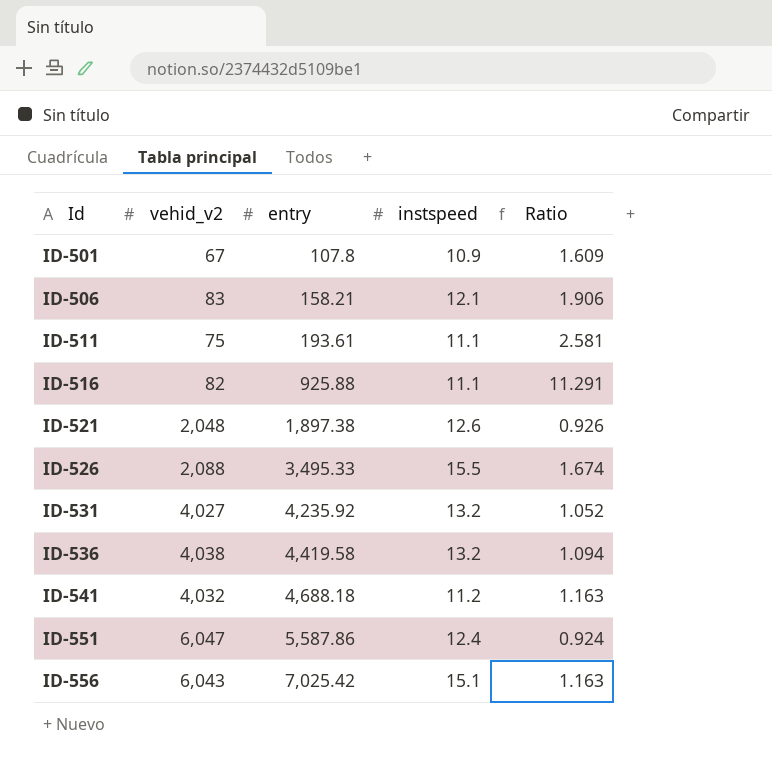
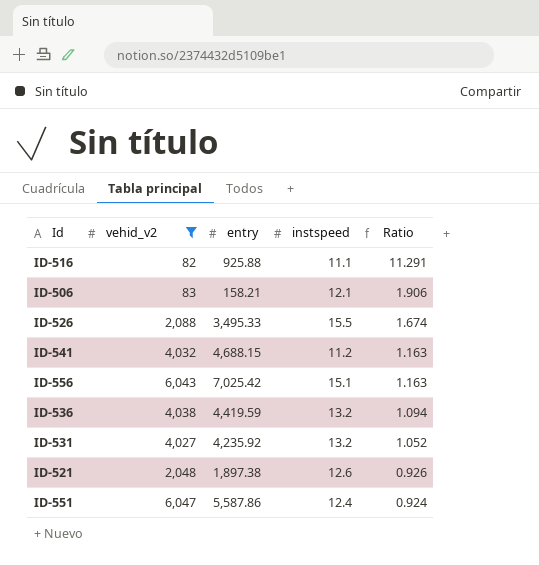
filter: none -> vehid_v2 >= 82
row order: Id ascending -> Ratio descending
ID-541 | entry: 4,688.18 -> 4,688.15
ID-536 | entry: 4,419.58 -> 4,419.59

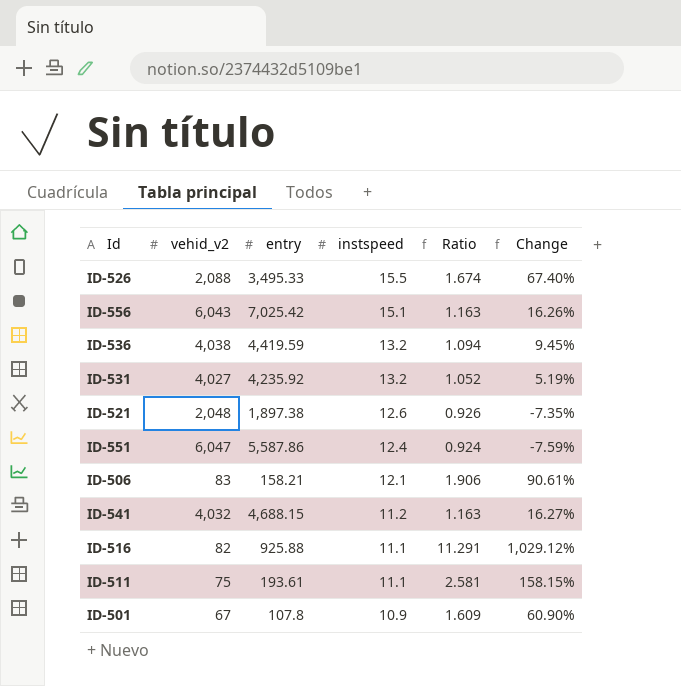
filter: vehid_v2 >= 82 -> none
row order: Ratio descending -> instspeed descending
column Change | formula: none -> ([entry] - [vehid_v2]) / [vehid_v2]

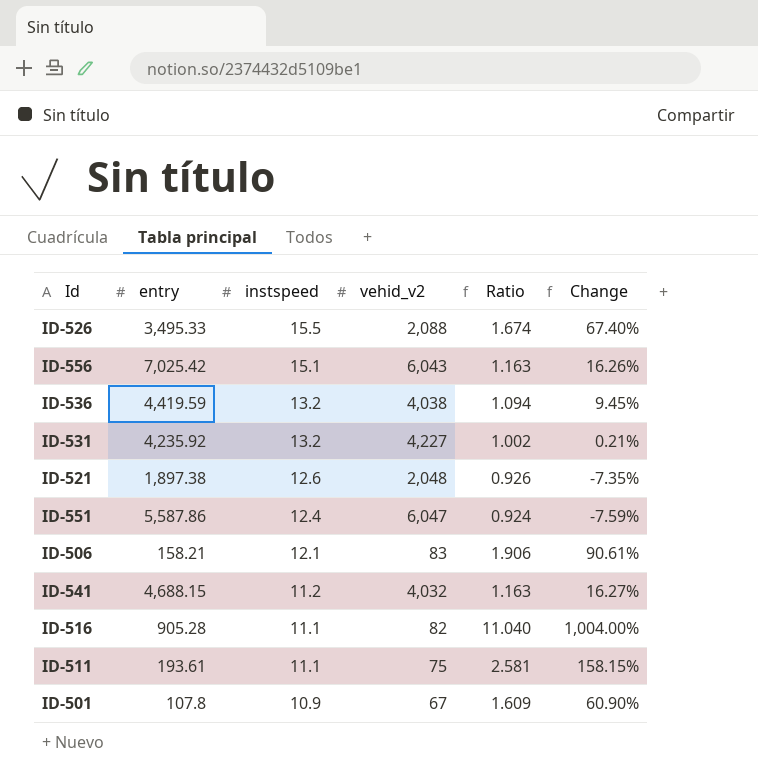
column vehid_v2 | position: 2 -> 4
ID-531 | vehid_v2: 4,027 -> 4,227
ID-531 | Ratio: 1.052 -> 1.002
ID-531 | Change: 5.19% -> 0.21%
ID-516 | entry: 925.88 -> 905.28
ID-516 | Ratio: 11.291 -> 11.040
ID-516 | Change: 1,029.12% -> 1,004.00%

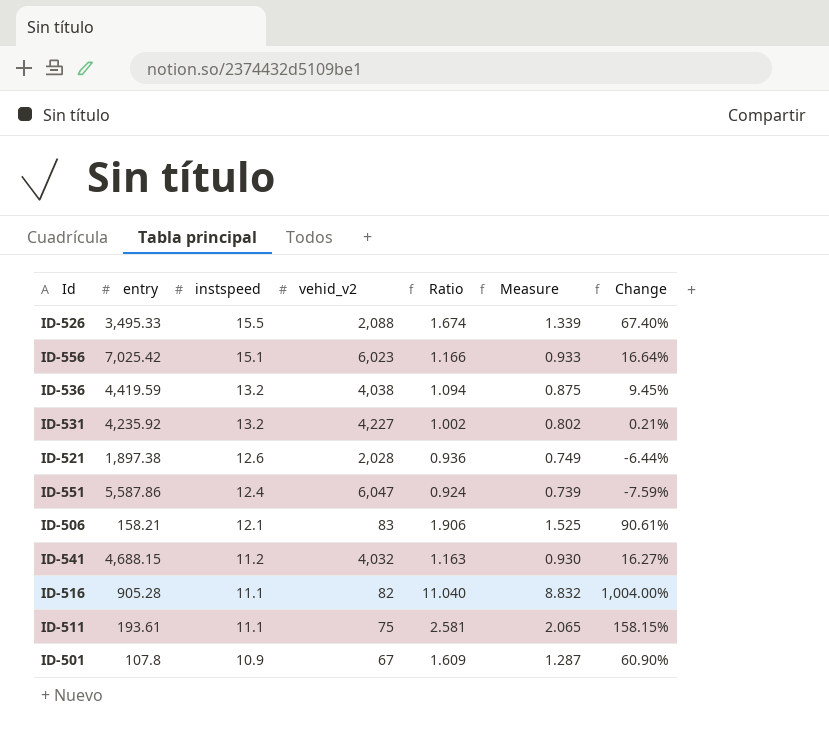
column Measure | formula: none -> [Ratio] * 0.8
ID-556 | vehid_v2: 6,043 -> 6,023
ID-556 | Ratio: 1.163 -> 1.166
ID-556 | Change: 16.26% -> 16.64%
ID-521 | vehid_v2: 2,048 -> 2,028
ID-521 | Ratio: 0.926 -> 0.936
ID-521 | Change: -7.35% -> -6.44%

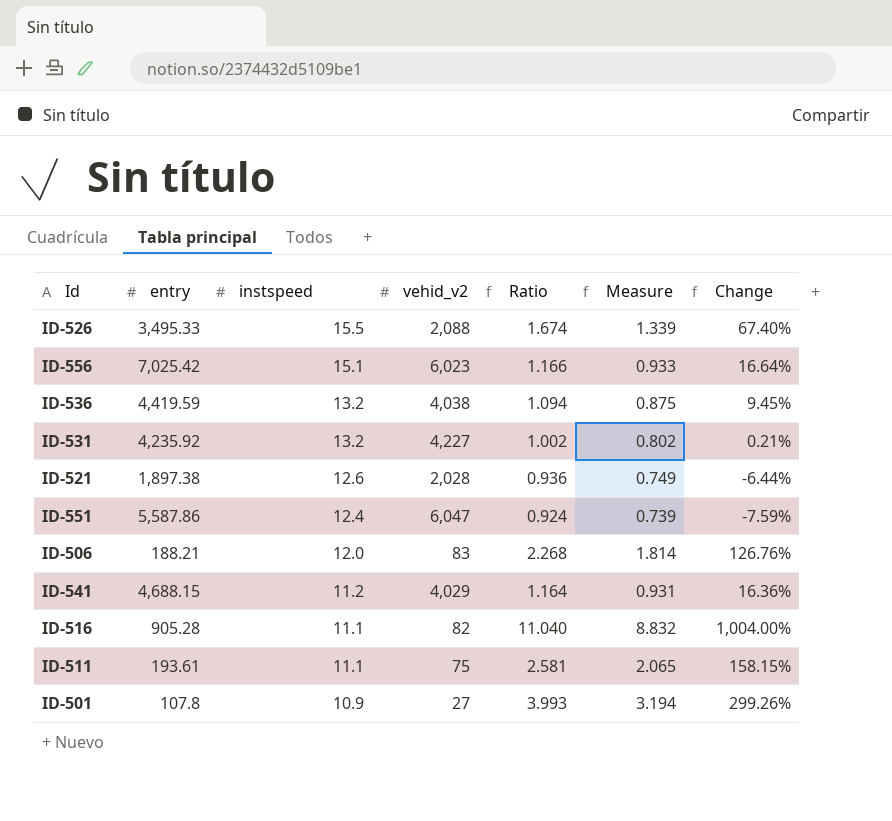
ID-506 | entry: 158.21 -> 188.21
ID-506 | instspeed: 12.1 -> 12.0
ID-506 | Ratio: 1.906 -> 2.268
ID-506 | Measure: 1.525 -> 1.814
ID-506 | Change: 90.61% -> 126.76%
ID-541 | vehid_v2: 4,032 -> 4,029
ID-541 | Ratio: 1.163 -> 1.164
ID-541 | Measure: 0.930 -> 0.931
ID-541 | Change: 16.27% -> 16.36%
ID-501 | vehid_v2: 67 -> 27
ID-501 | Ratio: 1.609 -> 3.993
ID-501 | Measure: 1.287 -> 3.194
ID-501 | Change: 60.90% -> 299.26%

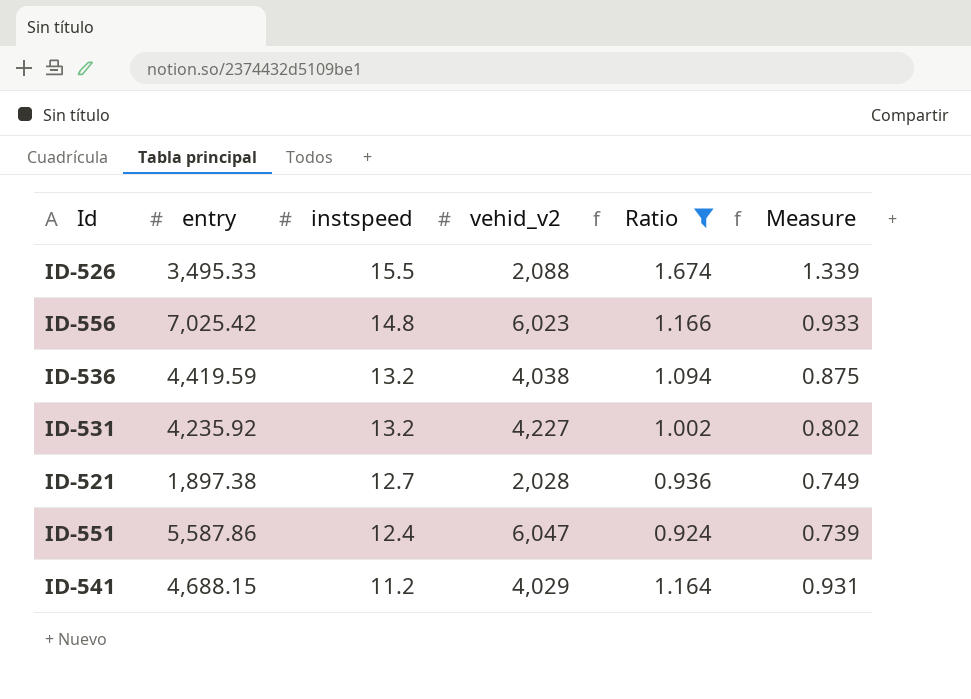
filter: none -> Ratio <= 1.674
column Change | formula: ([entry] - [vehid_v2]) / [vehid_v2] -> none
ID-556 | instspeed: 15.1 -> 14.8
ID-521 | instspeed: 12.6 -> 12.7

